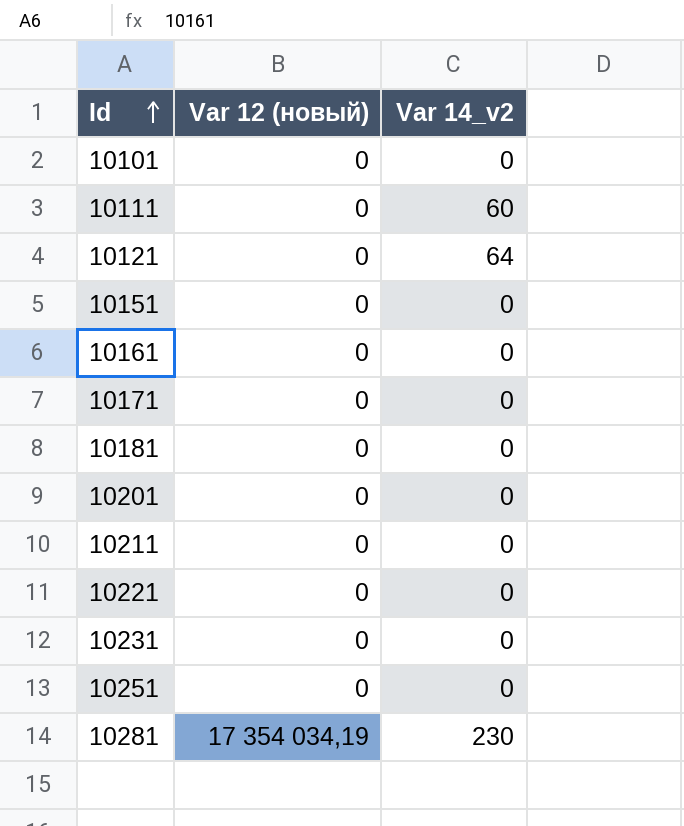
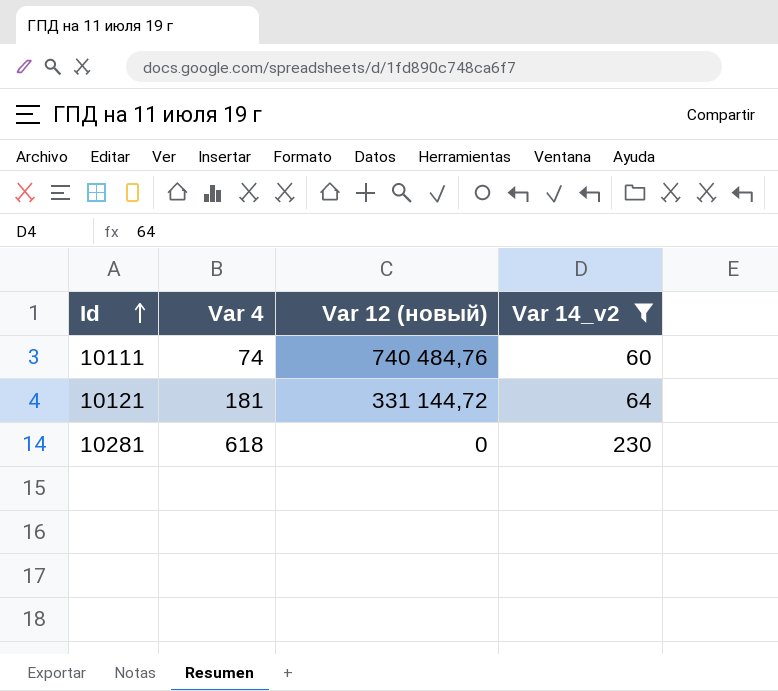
filter: none -> Var 14_v2 != 0
column Var 4 | position: none -> 2
10111 | Var 12 (новый): 0 -> 740 484,76
10121 | Var 12 (новый): 0 -> 331 144,72
10281 | Var 12 (новый): 17 354 034,19 -> 0

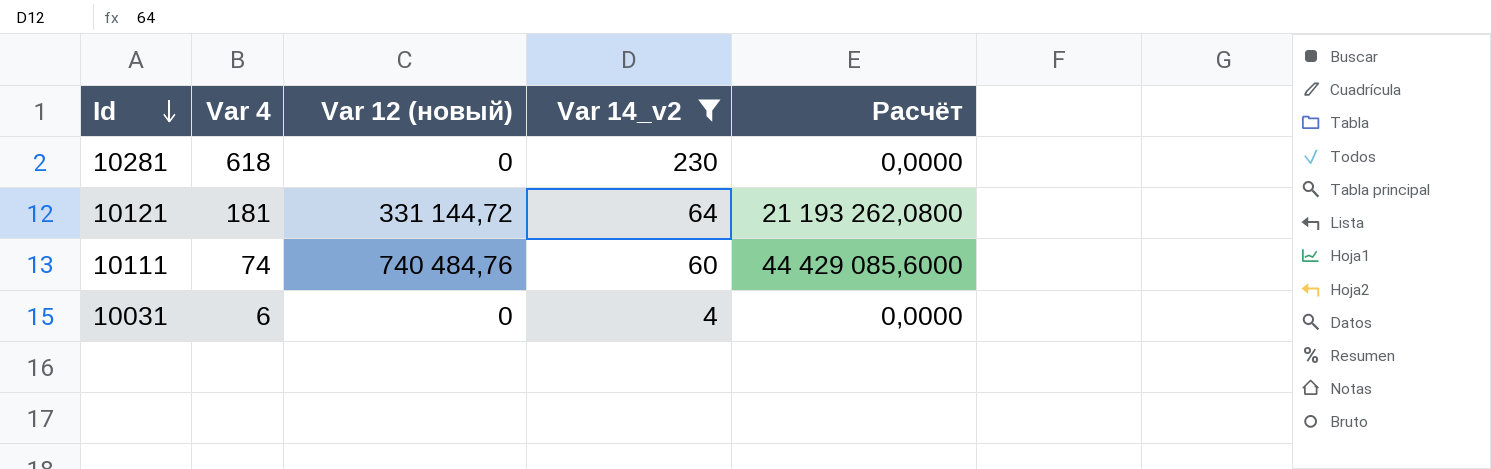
row order: Id ascending -> Id descending
column Расчёт | formula: none -> [Var 12 (новый)] * [Var 14_v2]
row 10031: none -> 6 | 0 | 4 | 0,0000

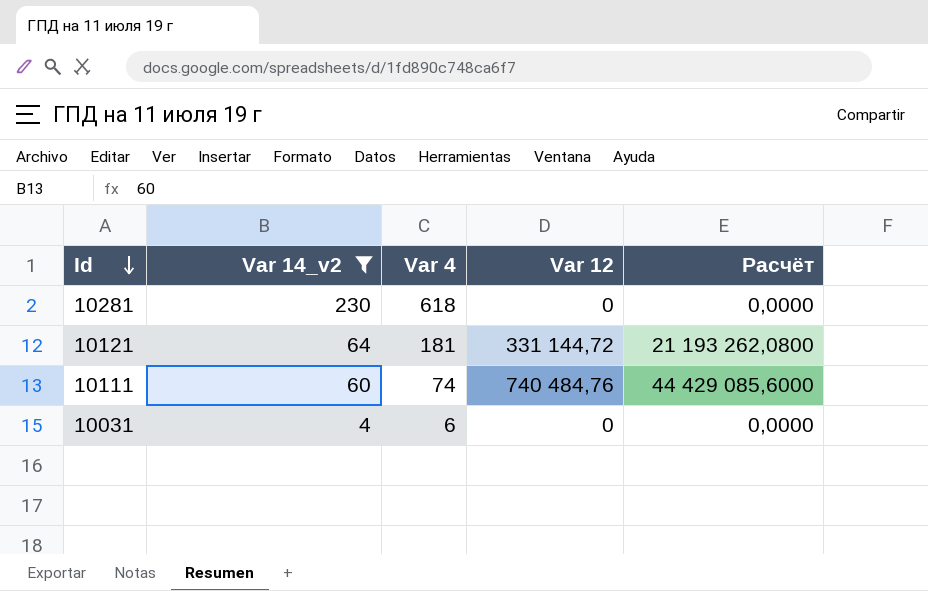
column Var 14_v2 | position: 4 -> 2
column name: Var 12 (новый) -> Var 12

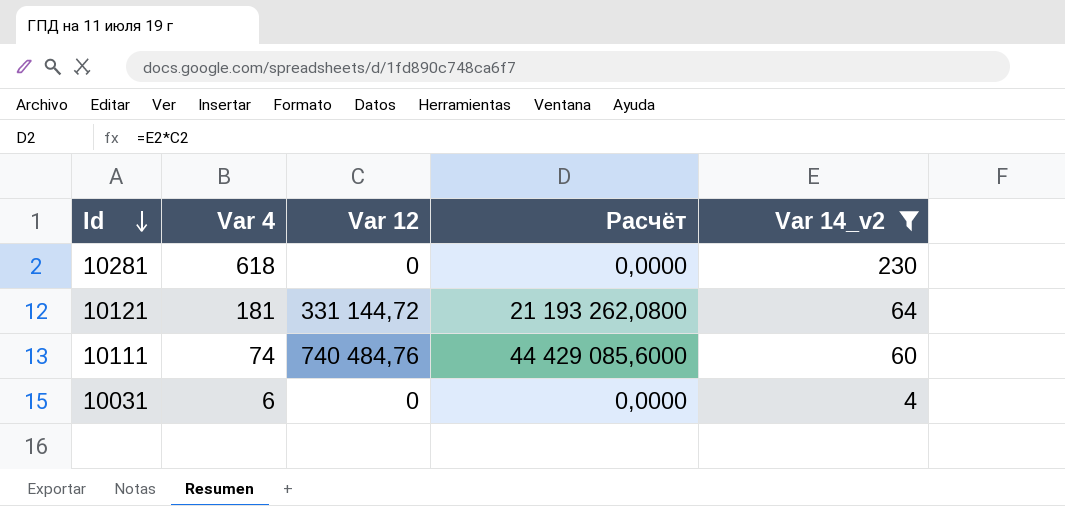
column Var 14_v2 | position: 2 -> 5

